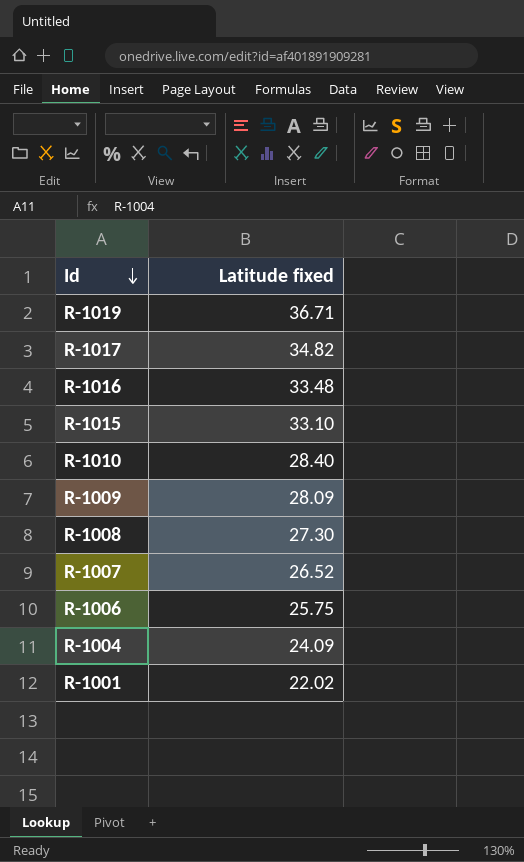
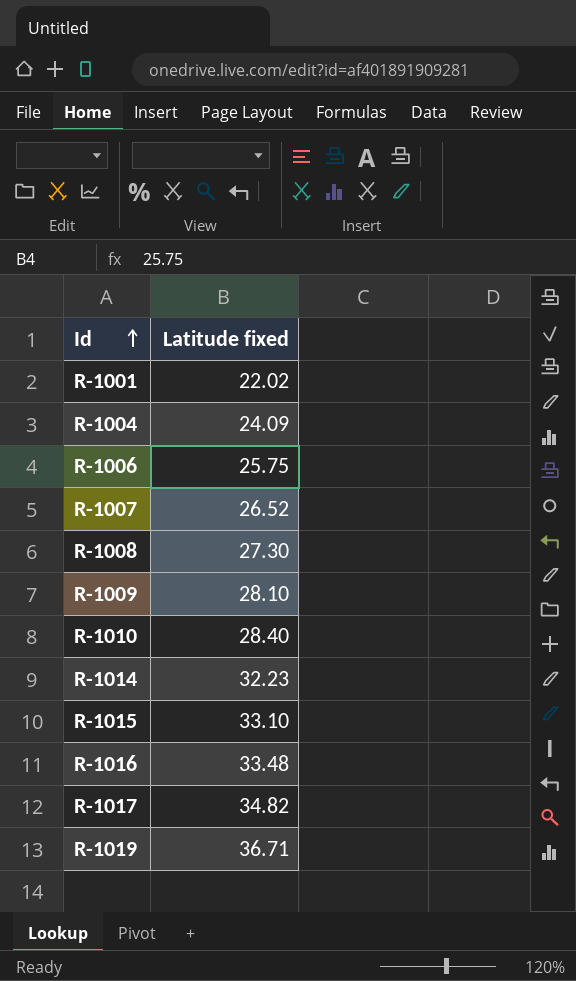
row order: Id descending -> Id ascending
R-1009 | Latitude fixed: 28.09 -> 28.10
row R-1014: none -> 32.23

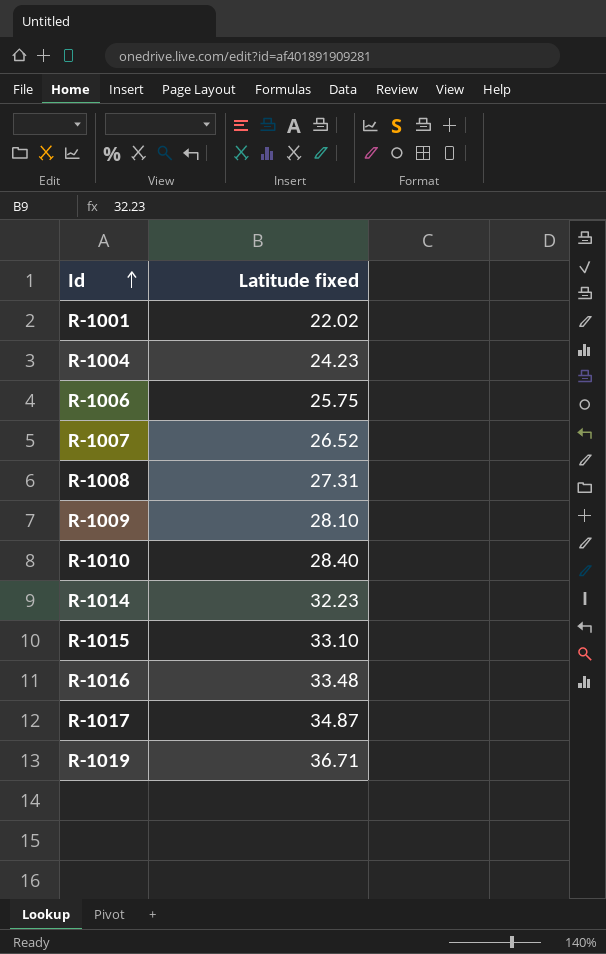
R-1004 | Latitude fixed: 24.09 -> 24.23
R-1008 | Latitude fixed: 27.30 -> 27.31
R-1017 | Latitude fixed: 34.82 -> 34.87

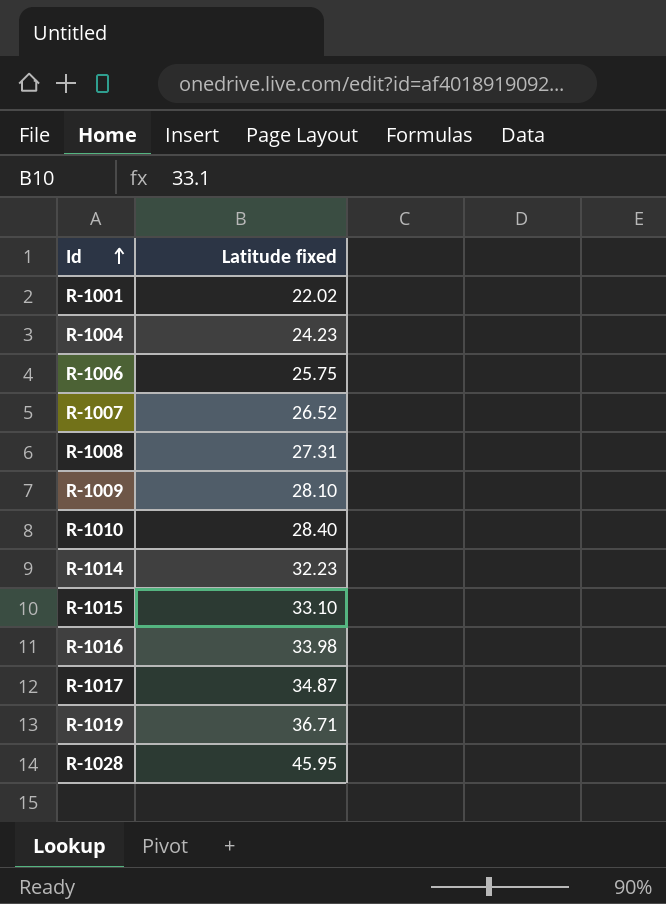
R-1016 | Latitude fixed: 33.48 -> 33.98
row R-1028: none -> 45.95

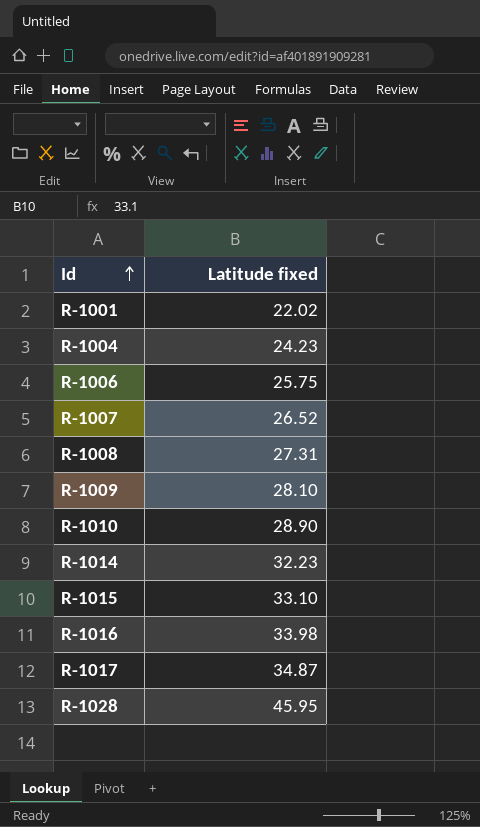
row R-1019: 36.71 -> none
R-1010 | Latitude fixed: 28.40 -> 28.90

